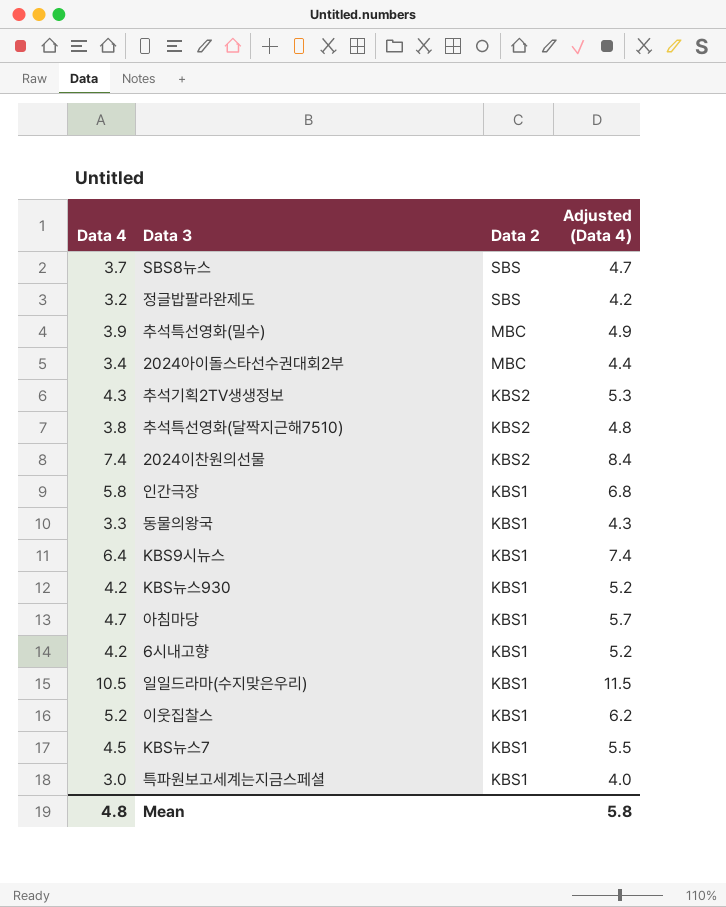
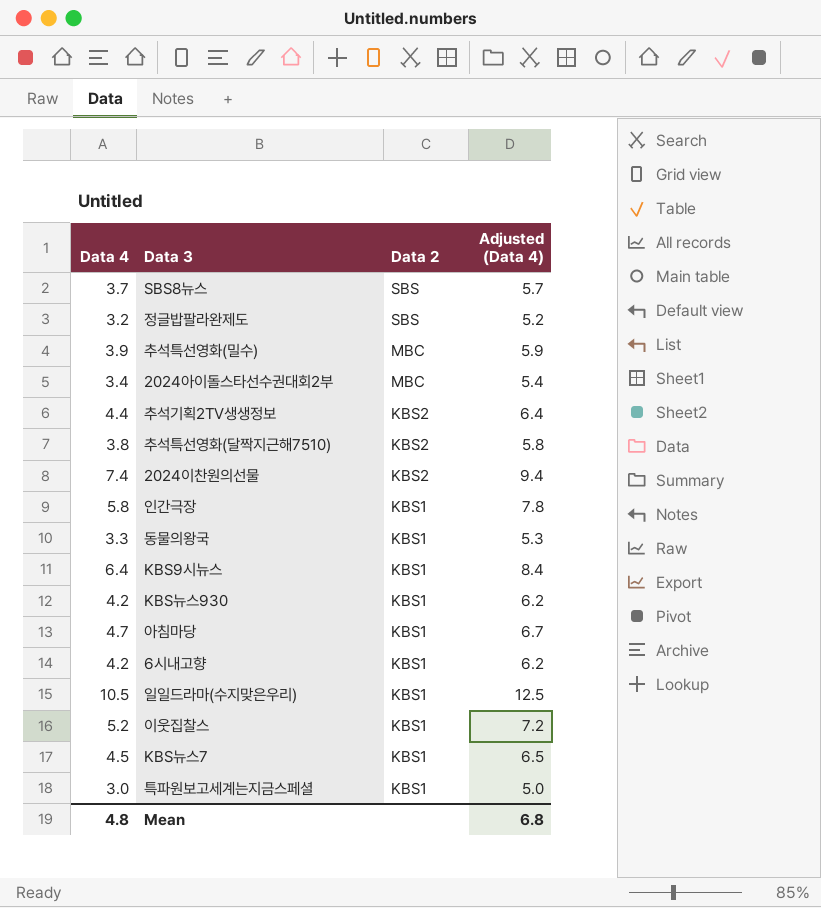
column Adjusted (Data 4) | formula: [Data 4] + 1 -> [Data 4] + 2
추석기획2TV생생정보 | Data 4: 4.3 -> 4.4
Mean | Adjusted (Data 4): 5.8 -> 6.8

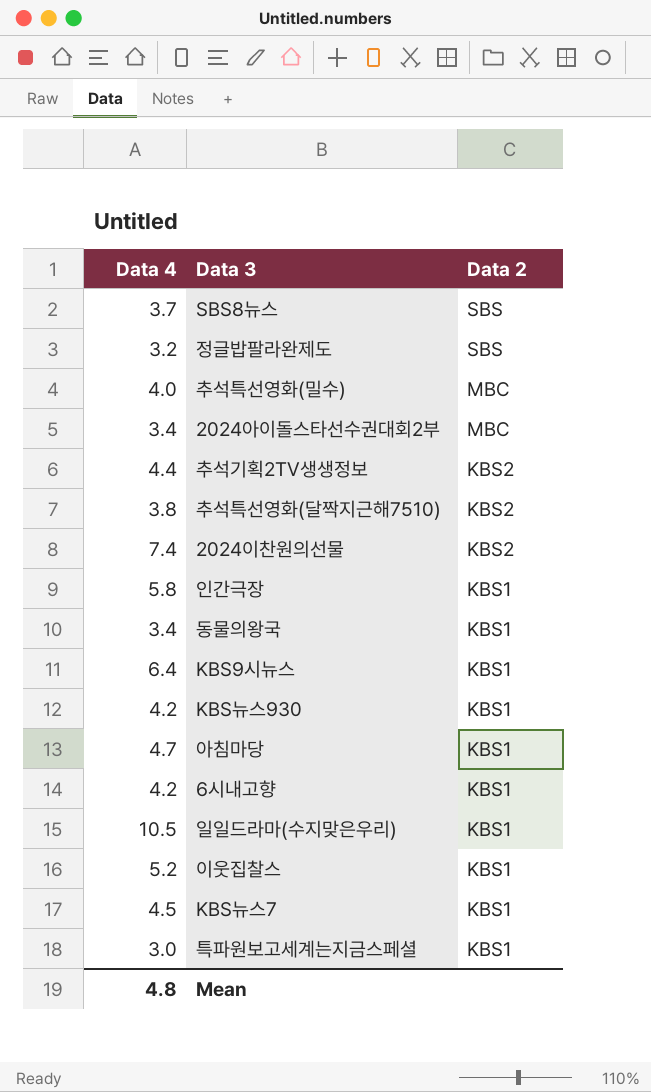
column Adjusted (Data 4) | formula: [Data 4] + 2 -> none
추석특선영화(밀수) | Data 4: 3.9 -> 4.0
동물의왕국 | Data 4: 3.3 -> 3.4

